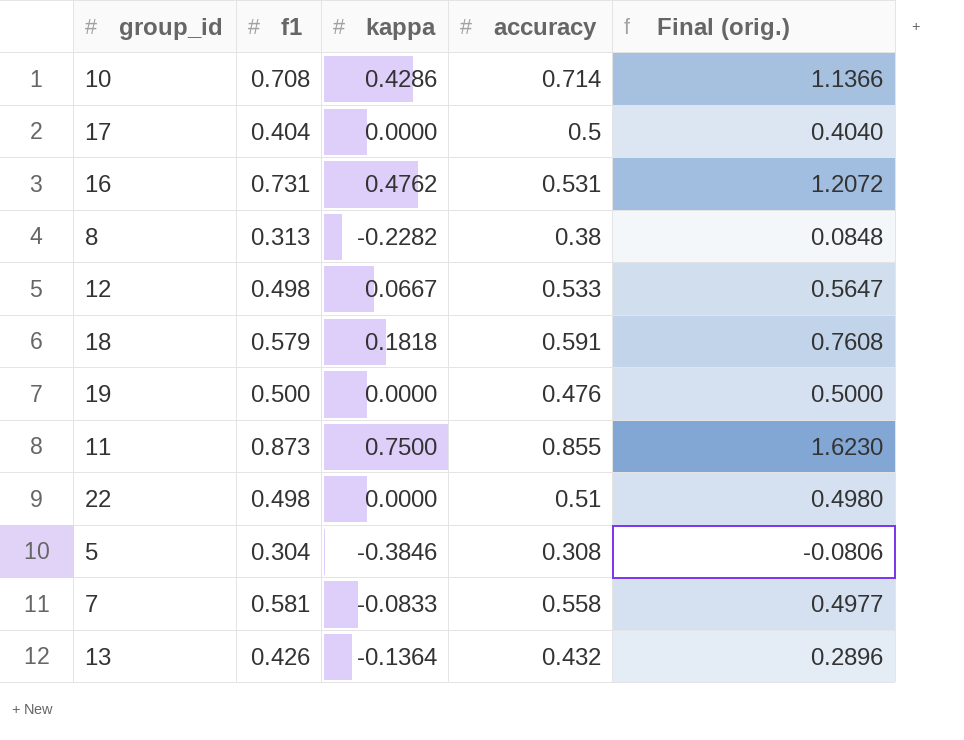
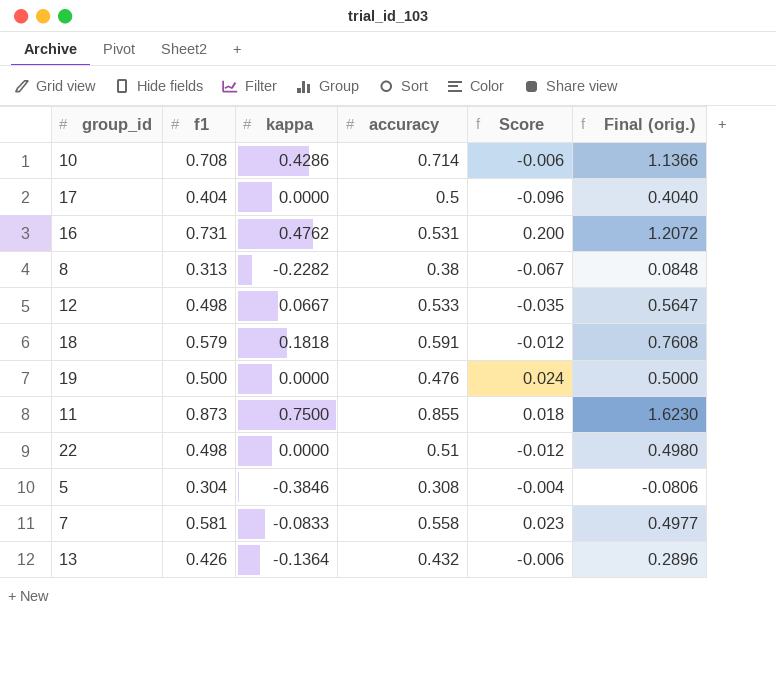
column Score | formula: none -> [f1] - [accuracy]

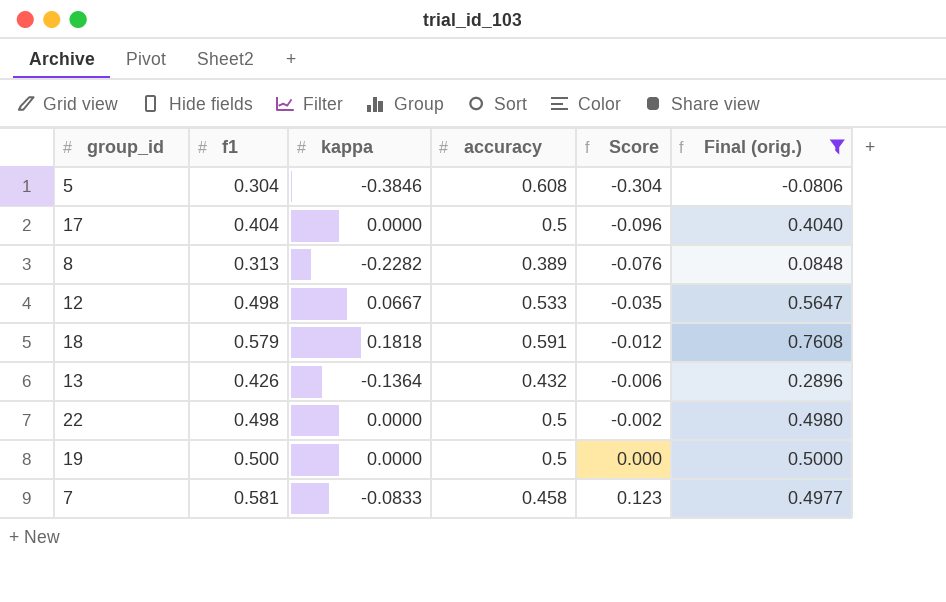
filter: none -> Final (orig.) <= 0.7608
row order: none -> Score ascending
5 | accuracy: 0.308 -> 0.608
5 | Score: -0.004 -> -0.304
8 | accuracy: 0.38 -> 0.389
8 | Score: -0.067 -> -0.076
22 | accuracy: 0.51 -> 0.5
22 | Score: -0.012 -> -0.002
19 | accuracy: 0.476 -> 0.5
19 | Score: 0.024 -> 0.000
7 | accuracy: 0.558 -> 0.458
7 | Score: 0.023 -> 0.123

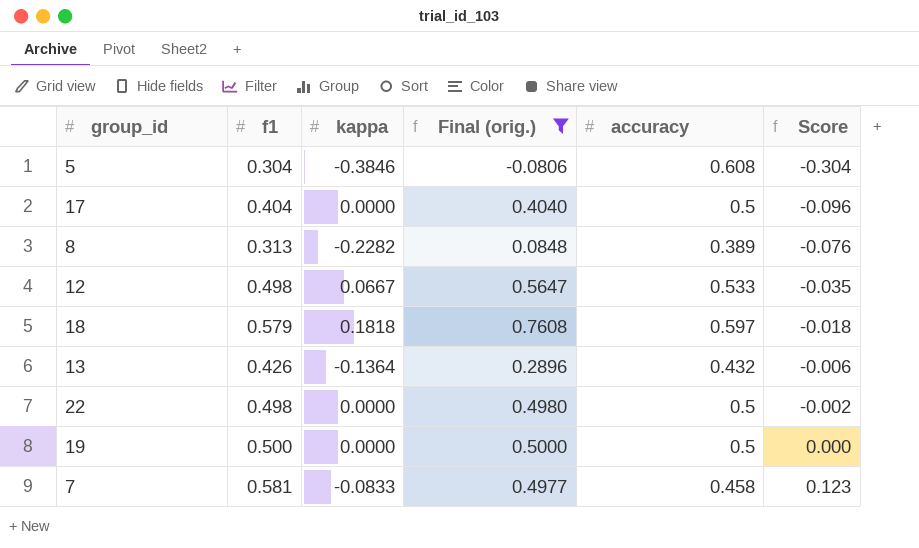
column Final (orig.) | position: 6 -> 4
18 | accuracy: 0.591 -> 0.597
18 | Score: -0.012 -> -0.018

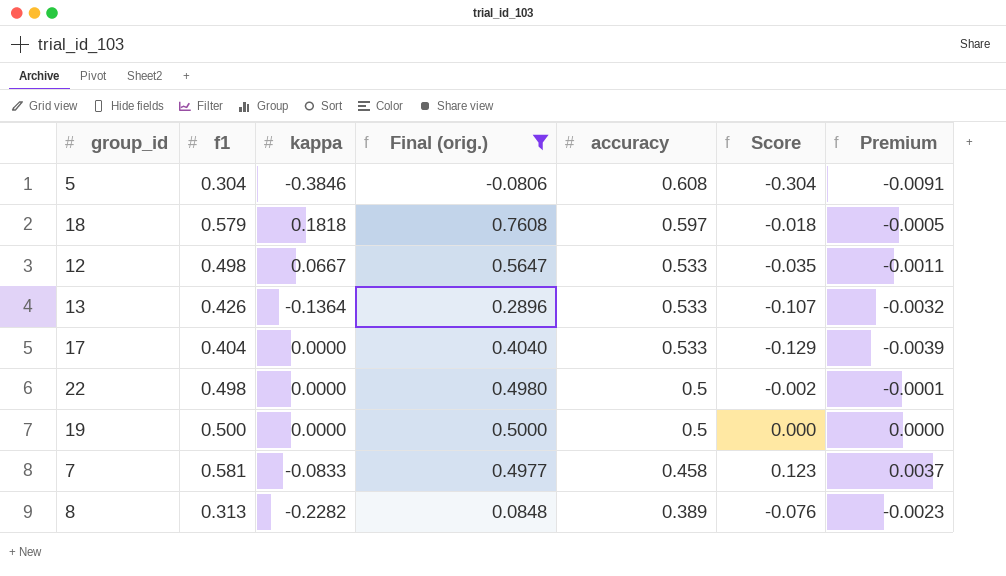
row order: Score ascending -> accuracy descending
column Premium | formula: none -> [Score] * 0.03
13 | accuracy: 0.432 -> 0.533
13 | Score: -0.006 -> -0.107
17 | accuracy: 0.5 -> 0.533
17 | Score: -0.096 -> -0.129

